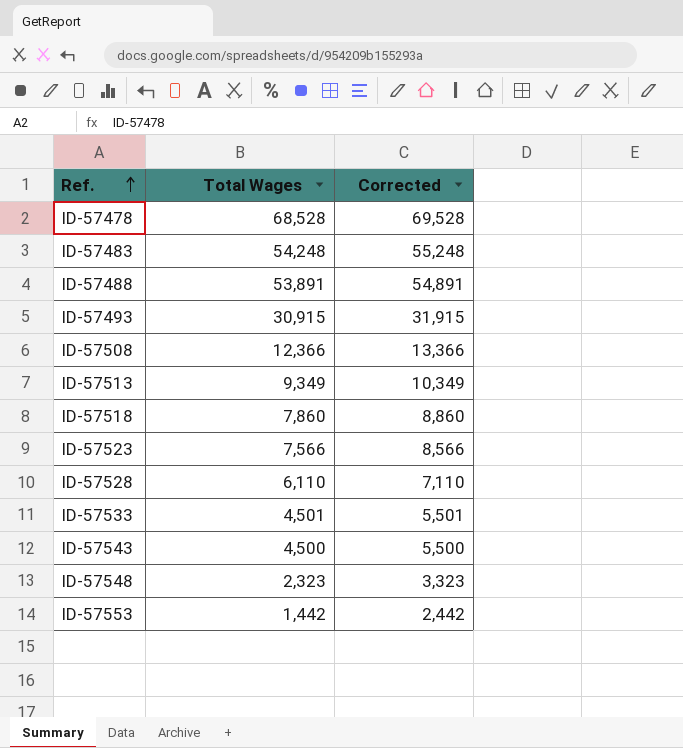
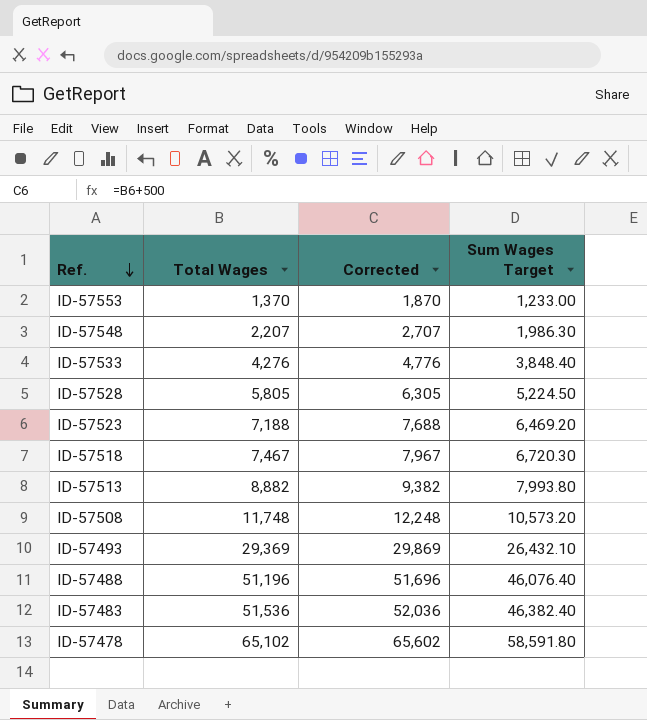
row order: Ref. ascending -> Ref. descending
column Corrected | formula: [Total Wages] + 1000 -> [Total Wages] + 500
column Sum Wages Target | formula: none -> [Total Wages] * 0.9
row ID-57543: 4,500 | 5,500 -> none
ID-57553 | Total Wages: 1,442 -> 1,370
ID-57548 | Total Wages: 2,323 -> 2,207
ID-57533 | Total Wages: 4,501 -> 4,276
ID-57528 | Total Wages: 6,110 -> 5,805
ID-57523 | Total Wages: 7,566 -> 7,188
ID-57518 | Total Wages: 7,860 -> 7,467
ID-57513 | Total Wages: 9,349 -> 8,882
ID-57508 | Total Wages: 12,366 -> 11,748
ID-57493 | Total Wages: 30,915 -> 29,369
ID-57488 | Total Wages: 53,891 -> 51,196
ID-57483 | Total Wages: 54,248 -> 51,536
ID-57478 | Total Wages: 68,528 -> 65,102

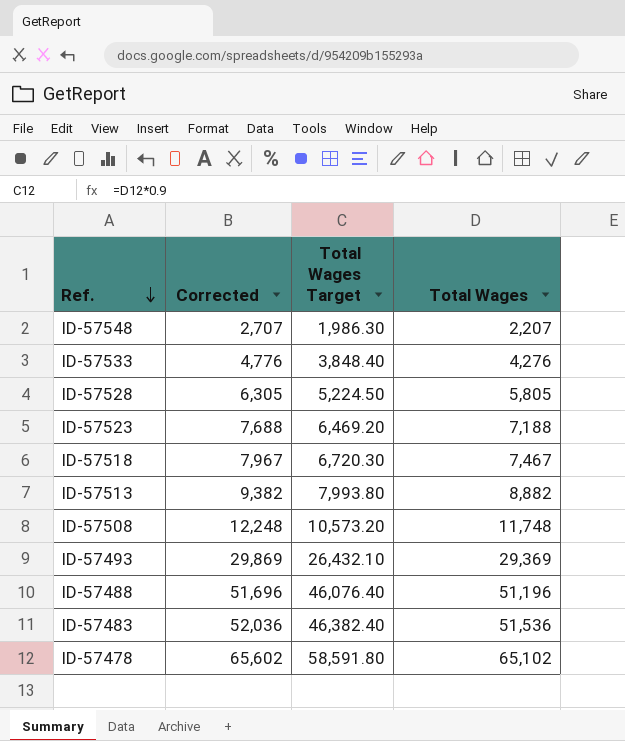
column name: Sum Wages Target -> Total Wages Target
column Total Wages | position: 2 -> 4
row ID-57553: 1,370 | 1,870 | 1,233.00 -> none

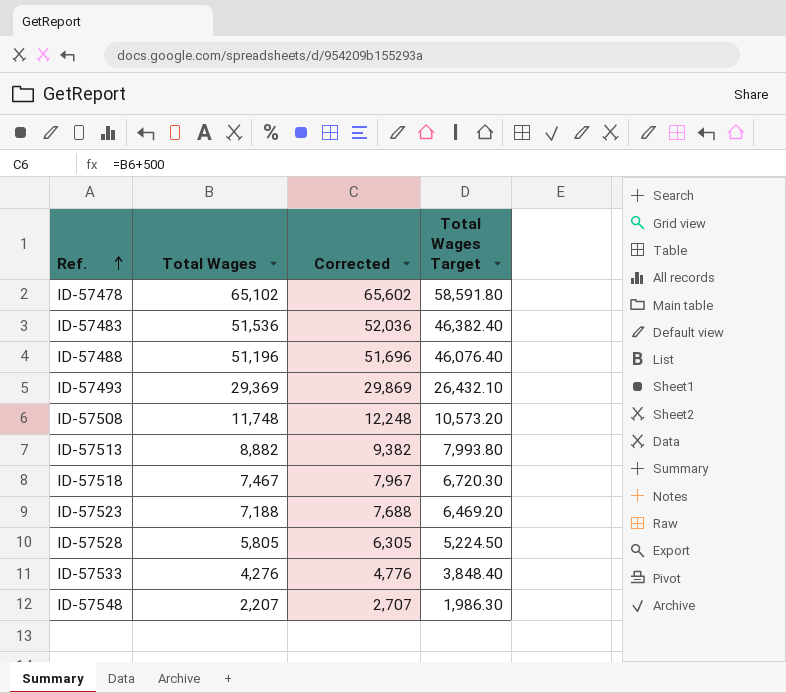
row order: Ref. descending -> Ref. ascending
column Total Wages | position: 4 -> 2

